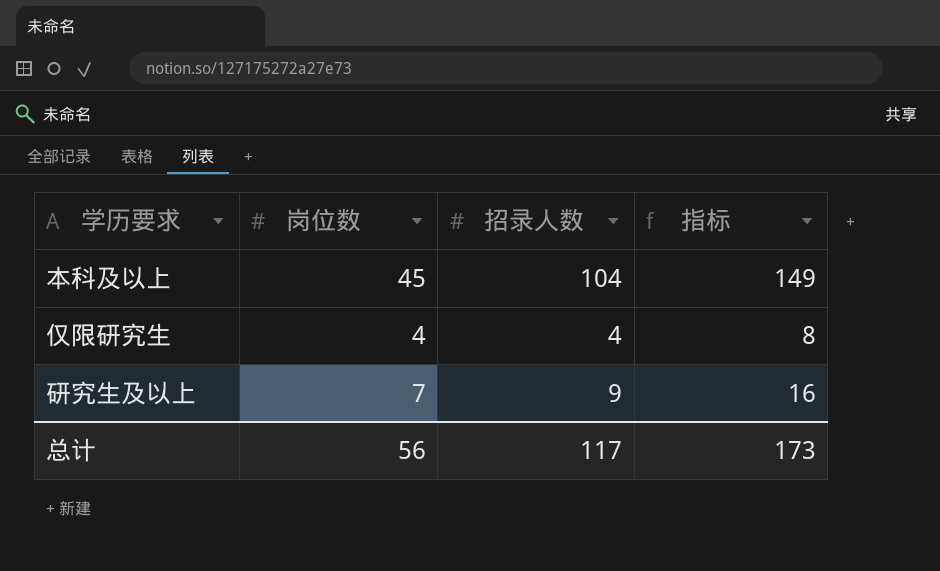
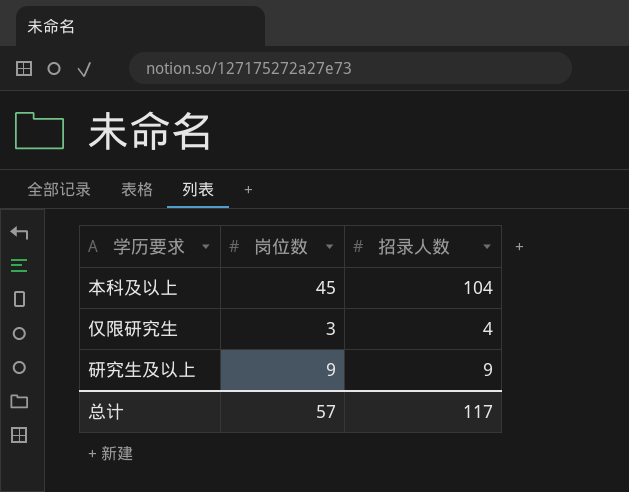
column 指标 | formula: [岗位数] + [招录人数] -> none
仅限研究生 | 岗位数: 4 -> 3
研究生及以上 | 岗位数: 7 -> 9
总计 | 岗位数: 56 -> 57

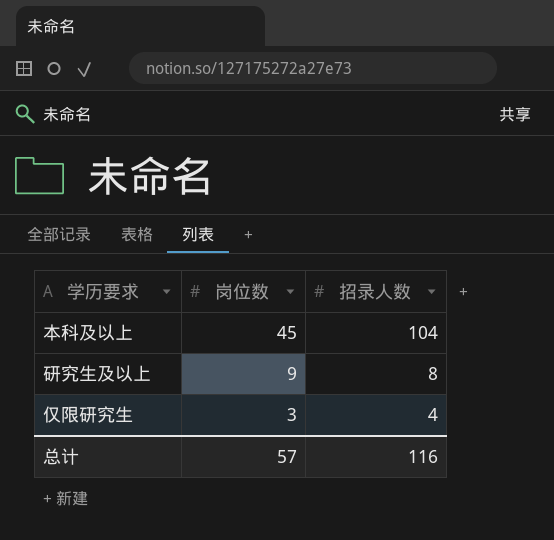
row order: none -> 岗位数 descending
研究生及以上 | 招录人数: 9 -> 8
总计 | 招录人数: 117 -> 116

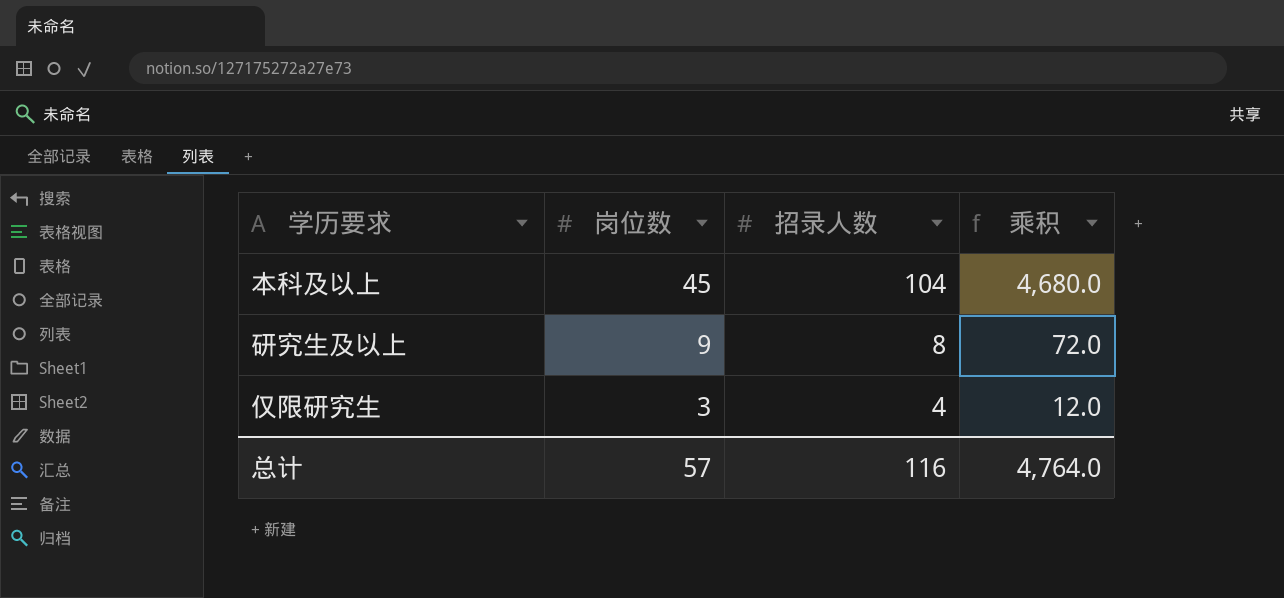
column 乘积 | formula: none -> [岗位数] * [招录人数]

